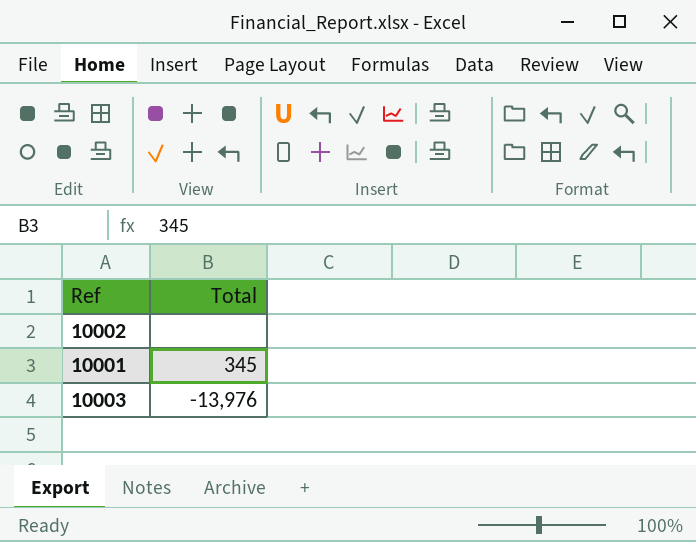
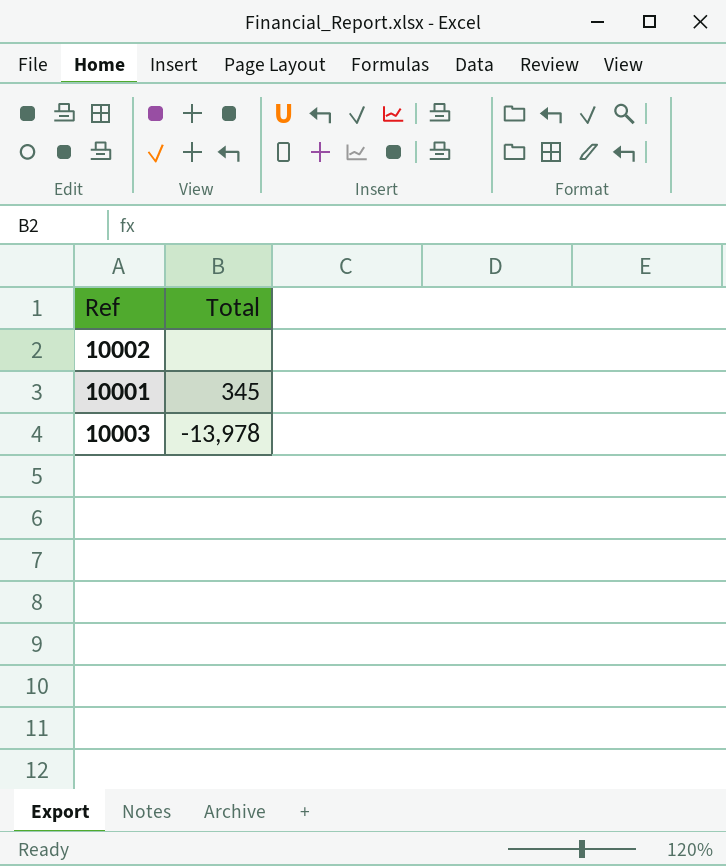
10003 | Total: -13,976 -> -13,978

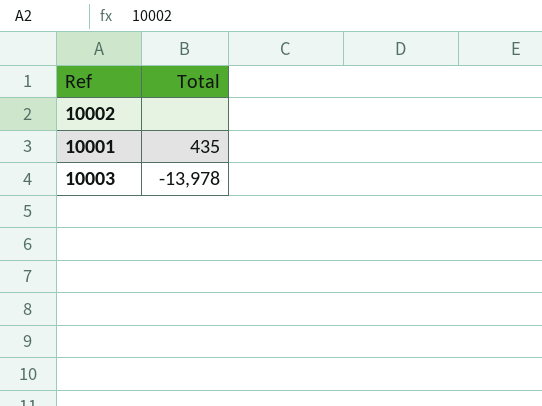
10001 | Total: 345 -> 435

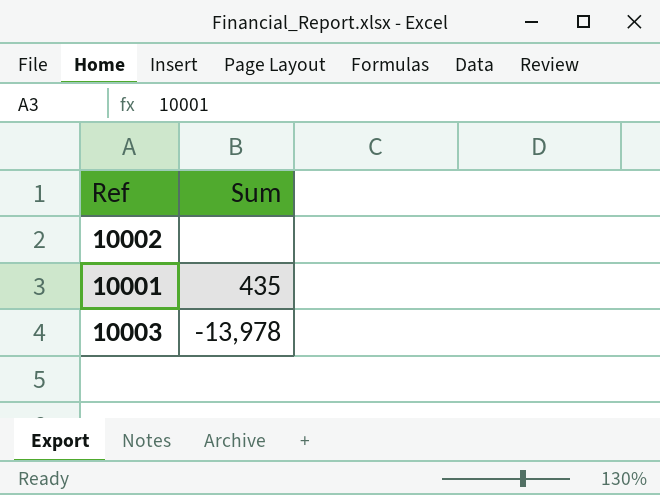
column name: Total -> Sum

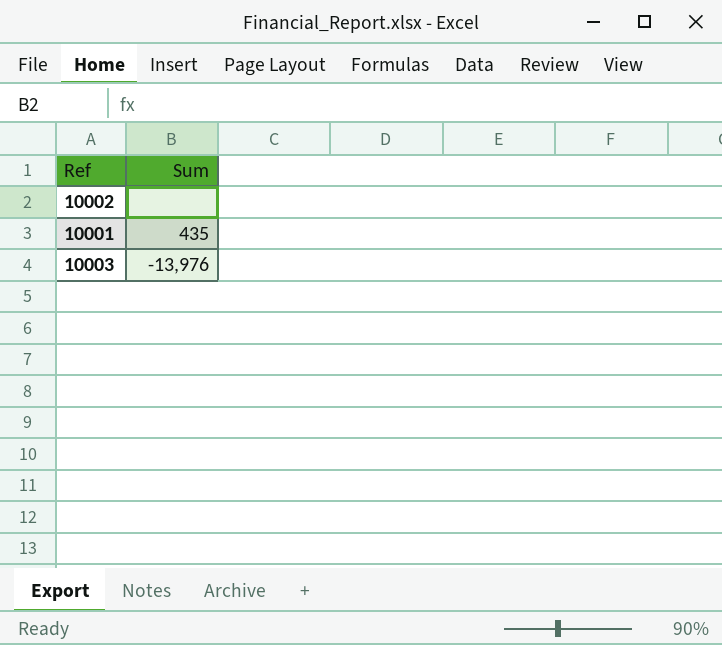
10003 | Sum: -13,978 -> -13,976

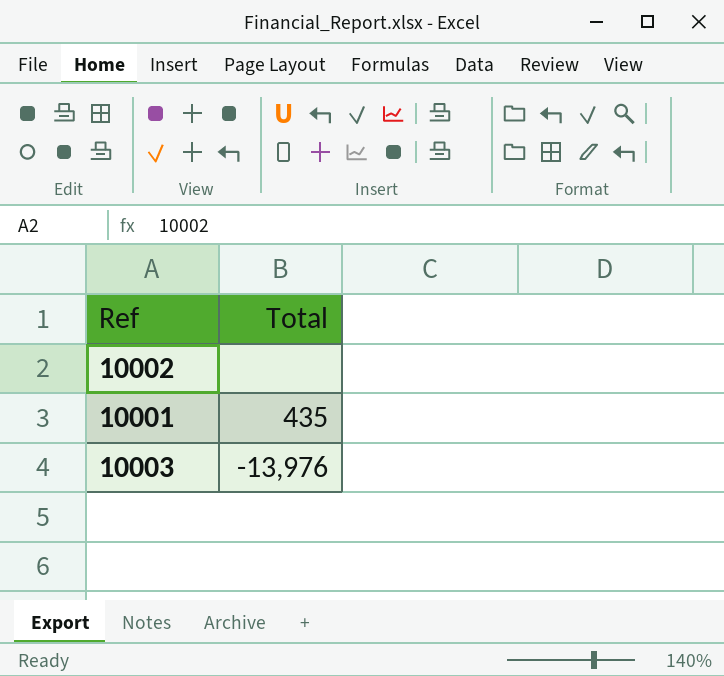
column name: Sum -> Total

